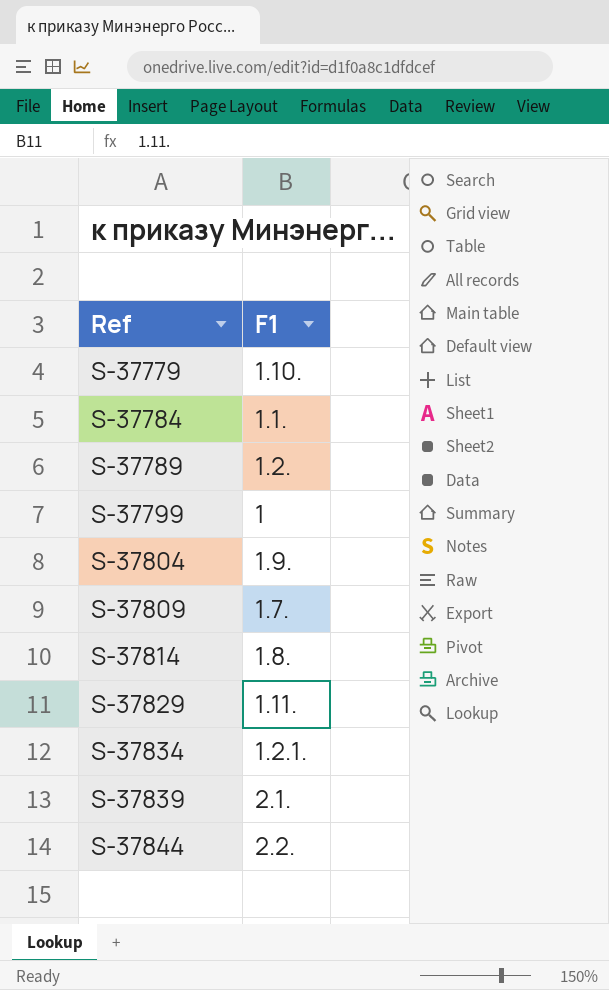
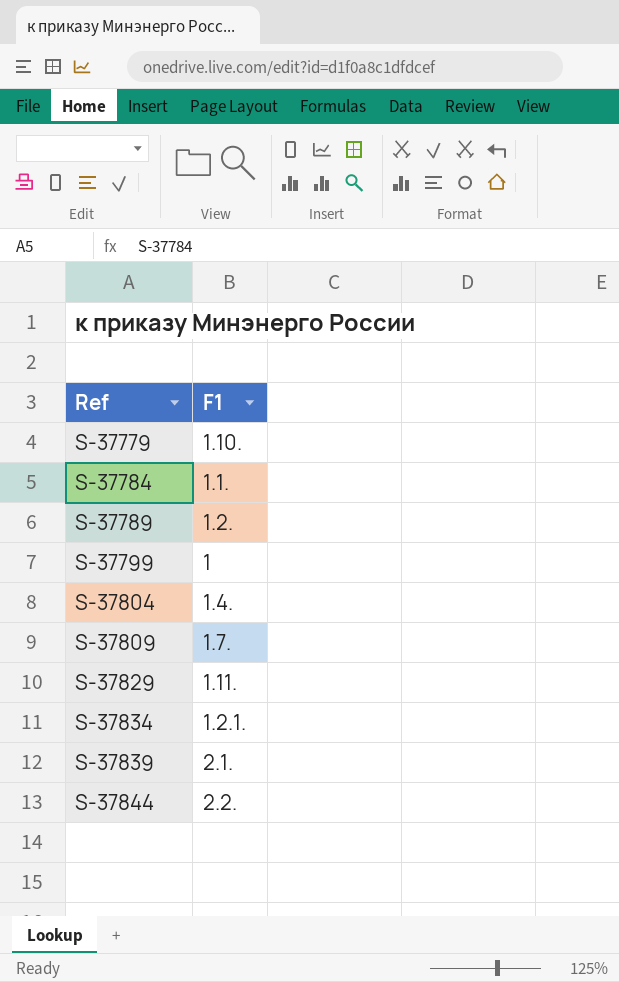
row S-37814: 1.8. -> none
S-37804 | F1: 1.9. -> 1.4.

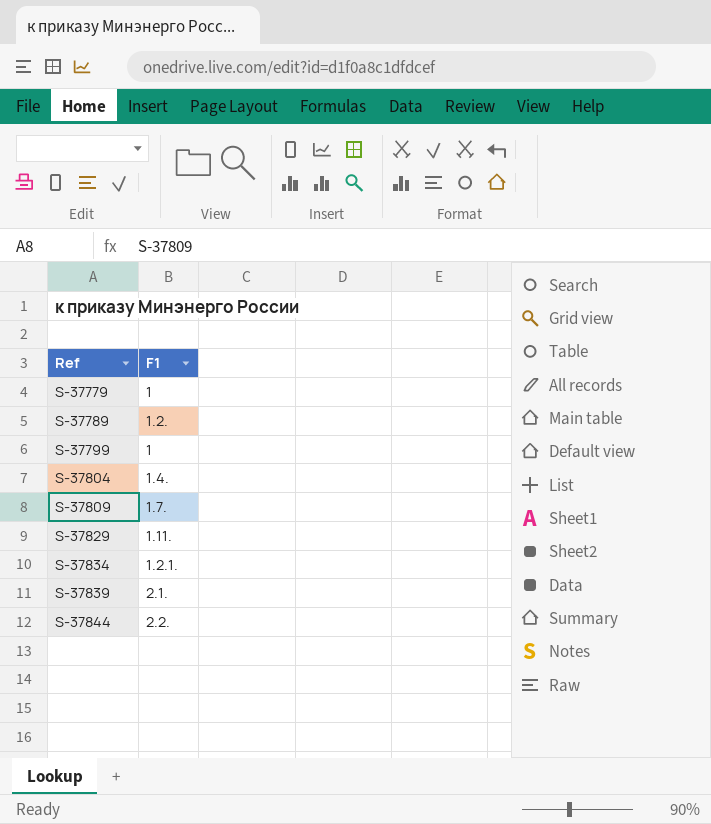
row S-37784: 1.1. -> none
S-37779 | F1: 1.10. -> 1

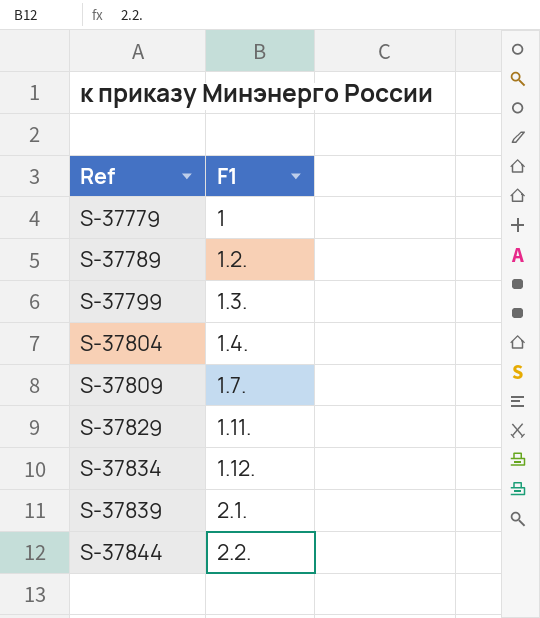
S-37799 | F1: 1 -> 1.3.
S-37834 | F1: 1.2.1. -> 1.12.

